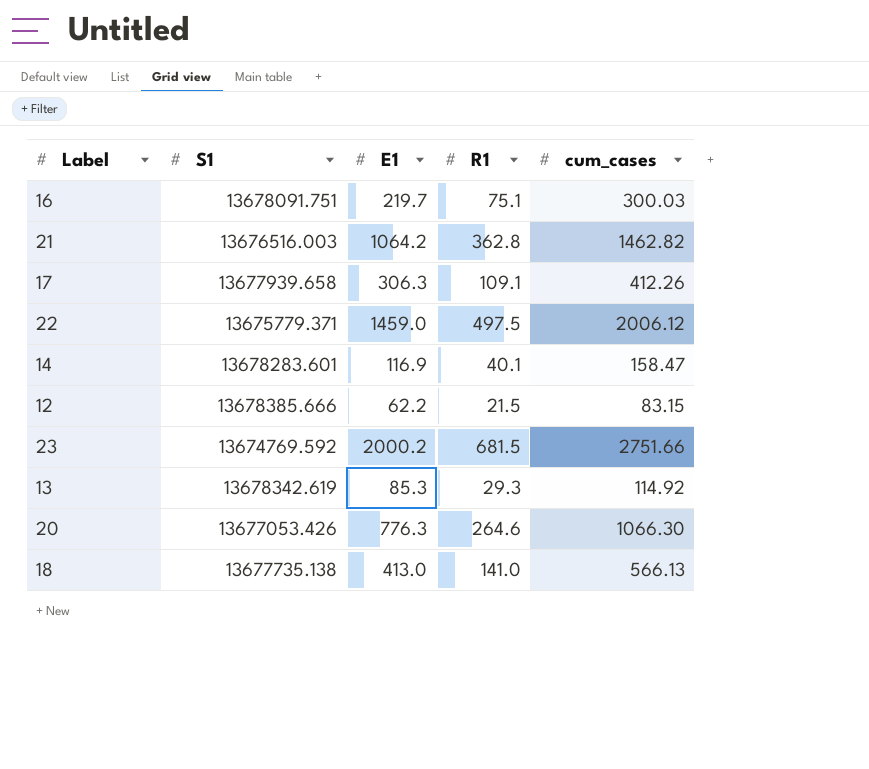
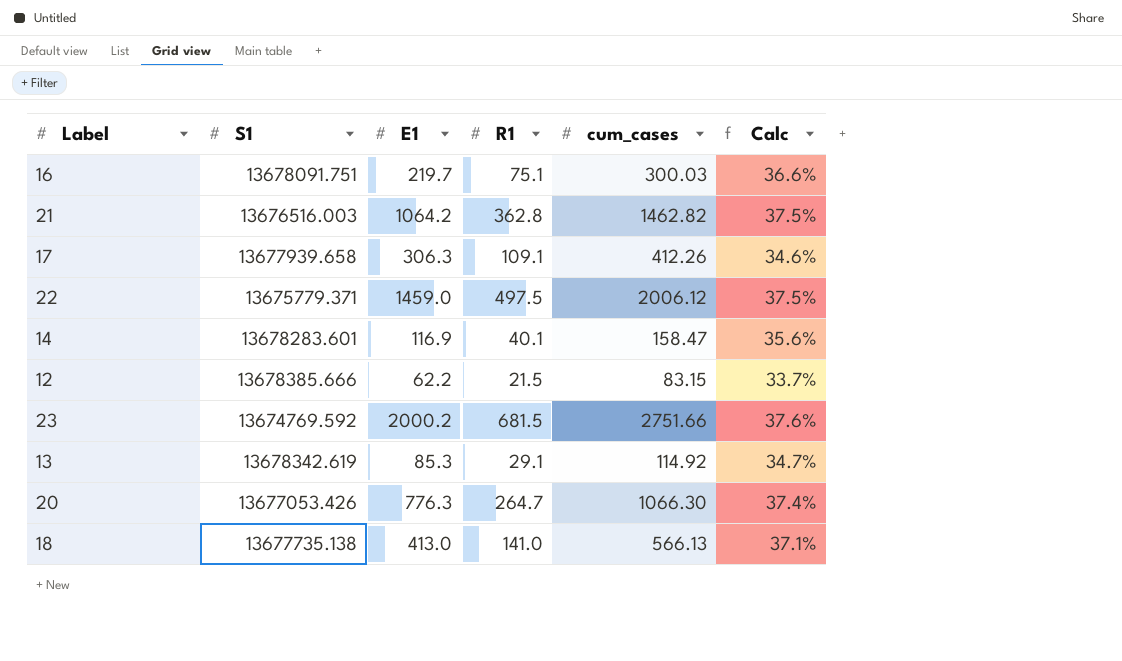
column Calc | formula: none -> ([cum_cases] - [E1]) / [E1]
13 | R1: 29.3 -> 29.1
20 | R1: 264.6 -> 264.7

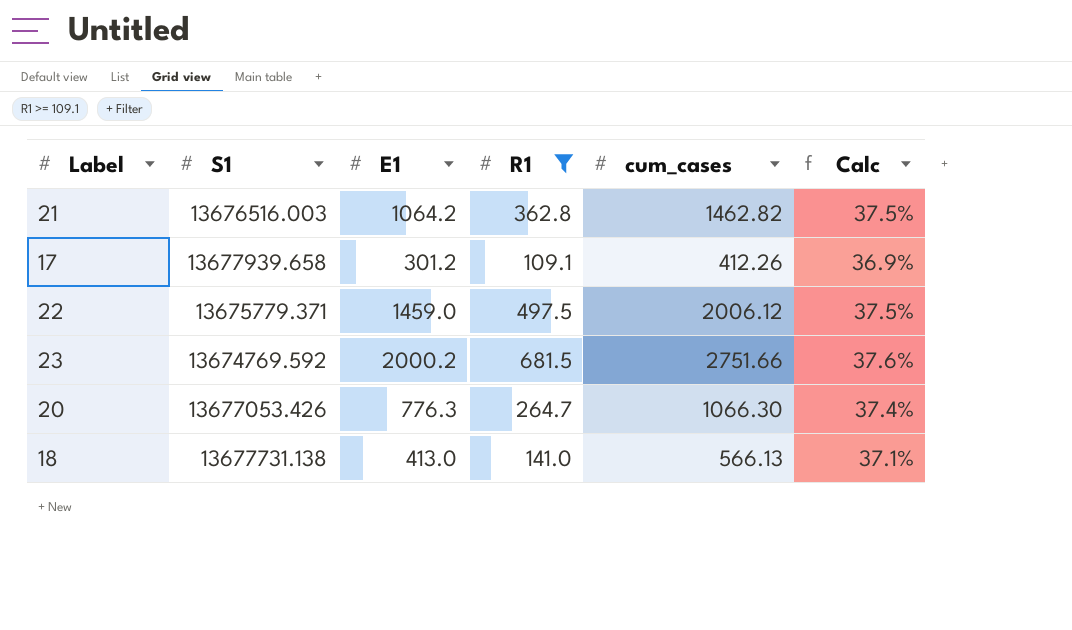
filter: none -> R1 >= 109.1
17 | E1: 306.3 -> 301.2
17 | Calc: 34.6% -> 36.9%
18 | S1: 13677735.138 -> 13677731.138

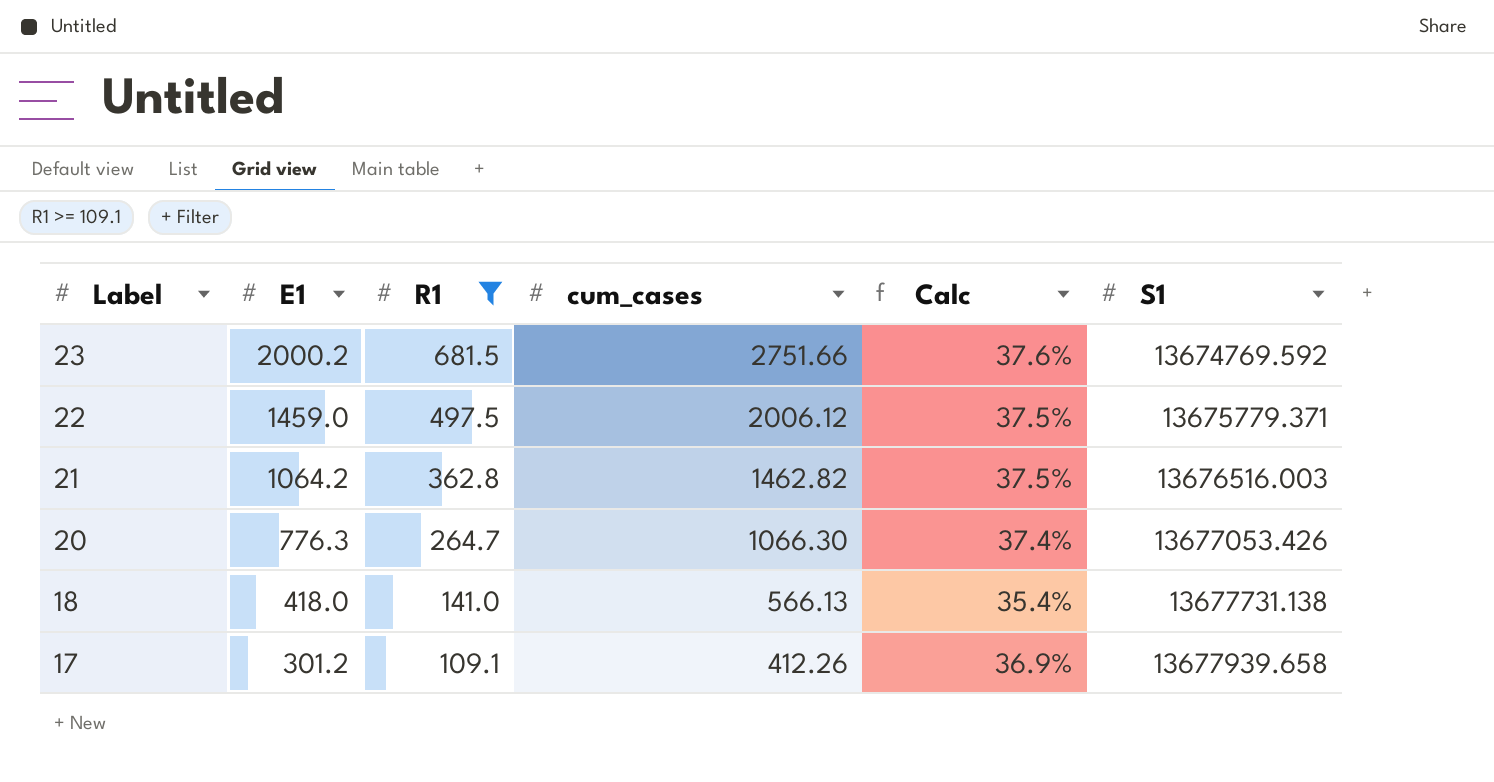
row order: none -> Label descending
column S1 | position: 2 -> 6
18 | E1: 413.0 -> 418.0
18 | Calc: 37.1% -> 35.4%

